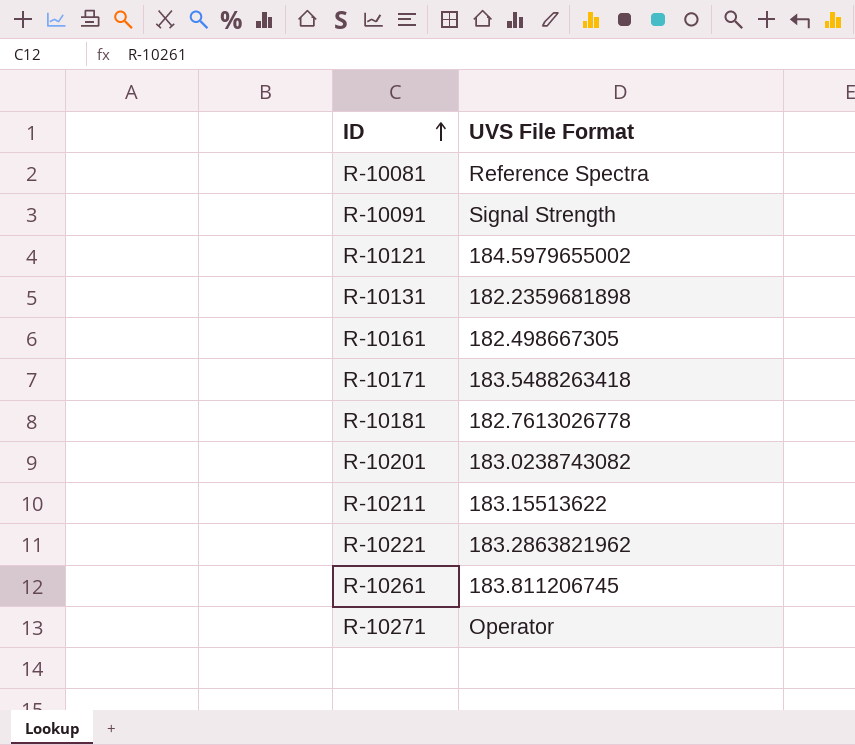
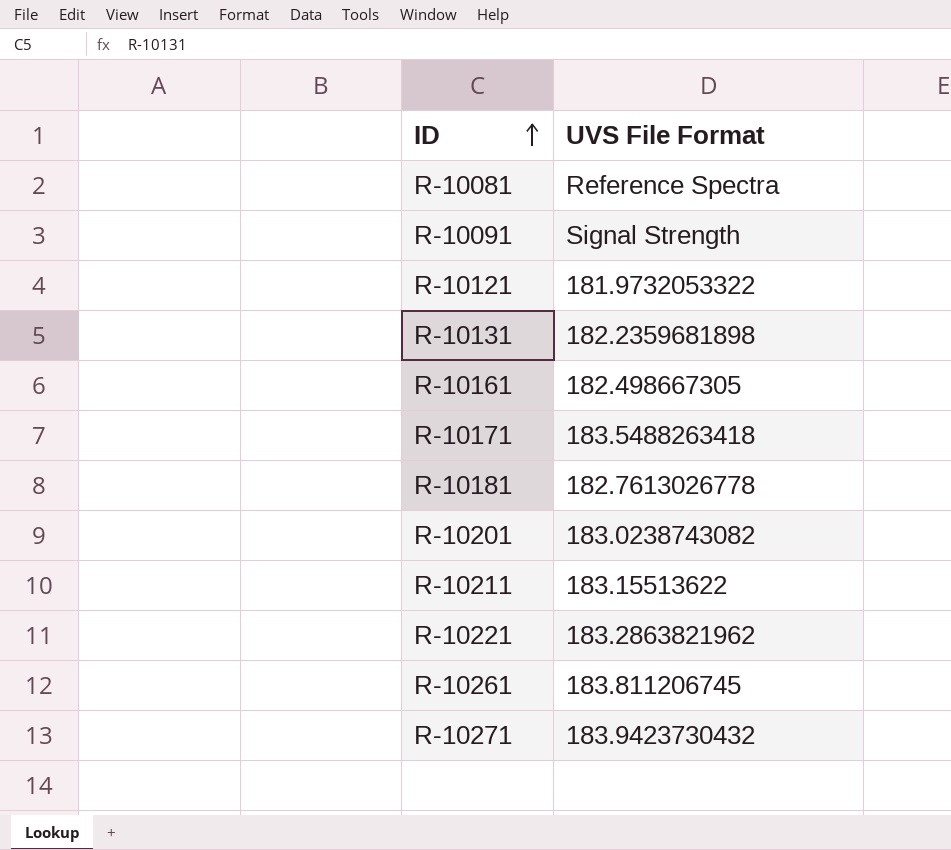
R-10121 | UVS File Format: 184.5979655002 -> 181.9732053322
R-10271 | UVS File Format: Operator -> 183.9423730432

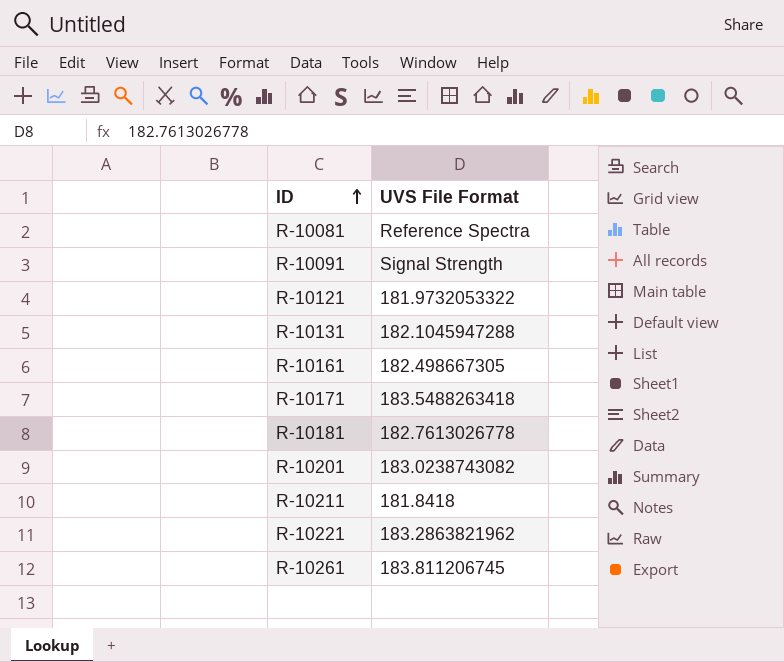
row R-10271: 183.9423730432 -> none
R-10131 | UVS File Format: 182.2359681898 -> 182.1045947288
R-10211 | UVS File Format: 183.15513622 -> 181.8418

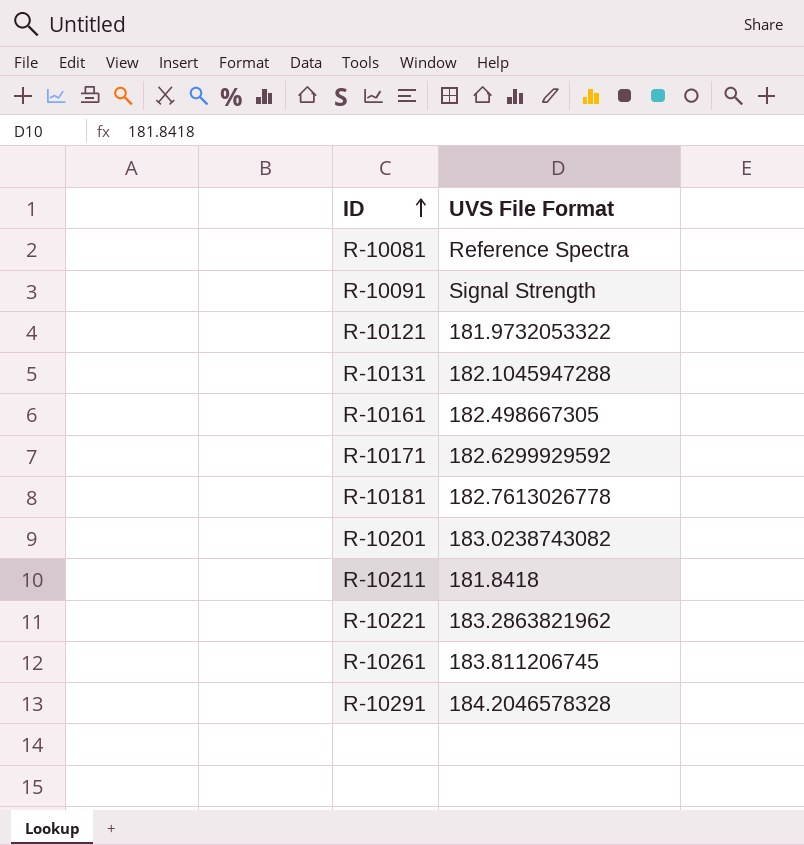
R-10171 | UVS File Format: 183.5488263418 -> 182.6299929592
row R-10291: none -> 184.2046578328

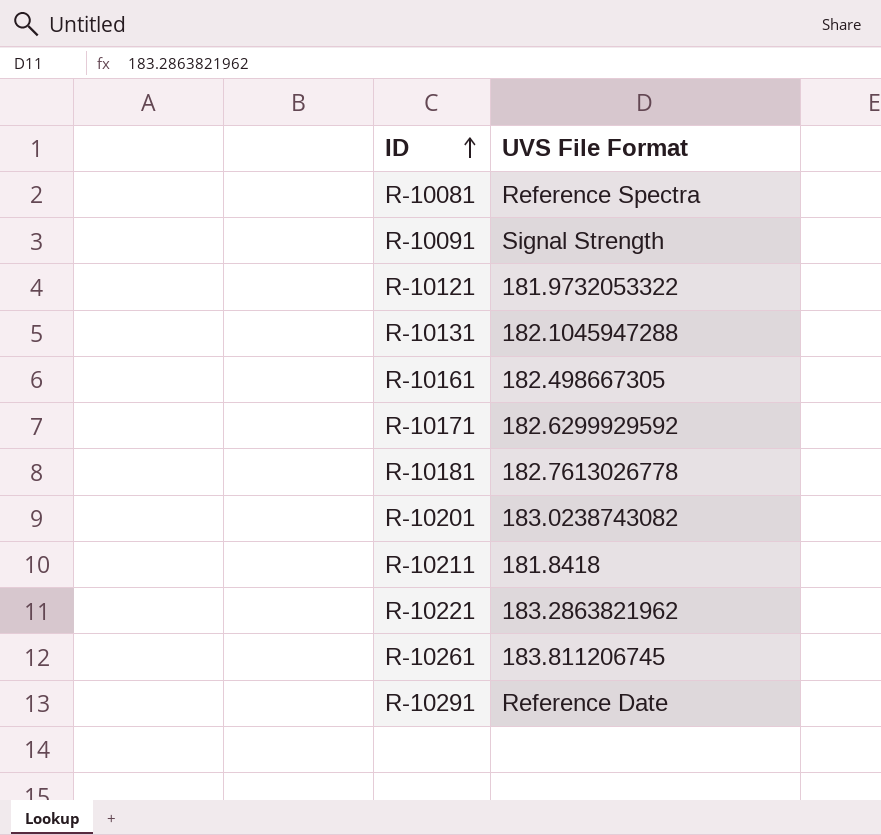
R-10291 | UVS File Format: 184.2046578328 -> Reference Date

